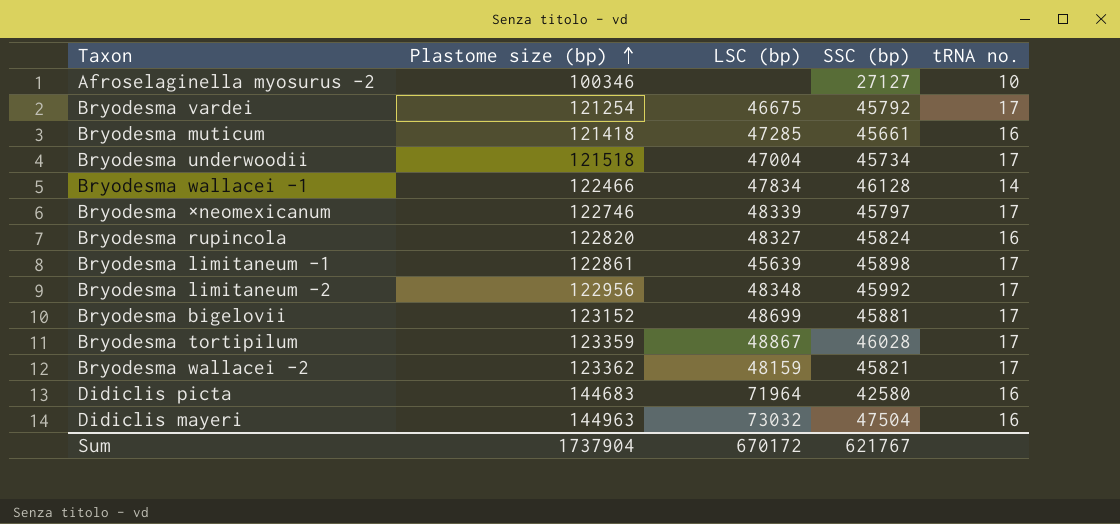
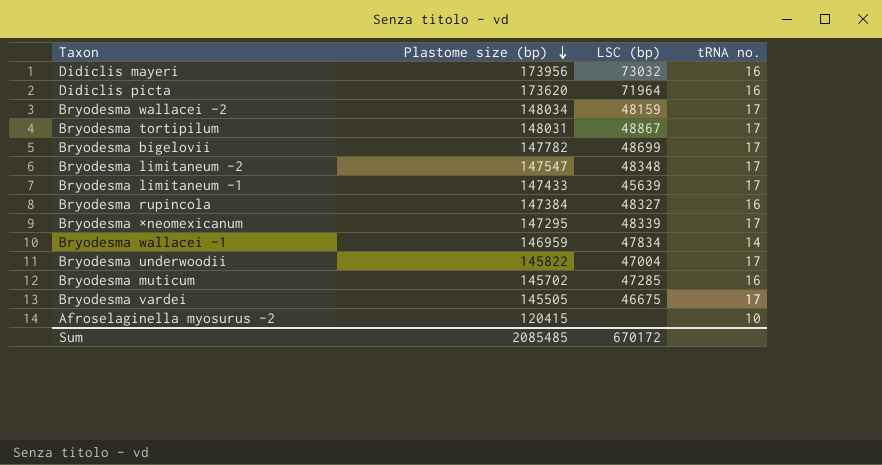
row order: Plastome size (bp) ascending -> Plastome size (bp) descending
column SSC (bp) | position: 4 -> none
Didiclis mayeri | Plastome size (bp): 144963 -> 173956
Didiclis picta | Plastome size (bp): 144683 -> 173620
Bryodesma wallacei -2 | Plastome size (bp): 123362 -> 148034
Bryodesma tortipilum | Plastome size (bp): 123359 -> 148031
Bryodesma bigelovii | Plastome size (bp): 123152 -> 147782
Bryodesma limitaneum -2 | Plastome size (bp): 122956 -> 147547
Bryodesma limitaneum -1 | Plastome size (bp): 122861 -> 147433
Bryodesma rupincola | Plastome size (bp): 122820 -> 147384
Bryodesma ×neomexicanum | Plastome size (bp): 122746 -> 147295
Bryodesma wallacei -1 | Plastome size (bp): 122466 -> 146959
Bryodesma underwoodii | Plastome size (bp): 121518 -> 145822
Bryodesma muticum | Plastome size (bp): 121418 -> 145702
Bryodesma vardei | Plastome size (bp): 121254 -> 145505
Afroselaginella myosurus -2 | Plastome size (bp): 100346 -> 120415
Sum | Plastome size (bp): 1737904 -> 2085485

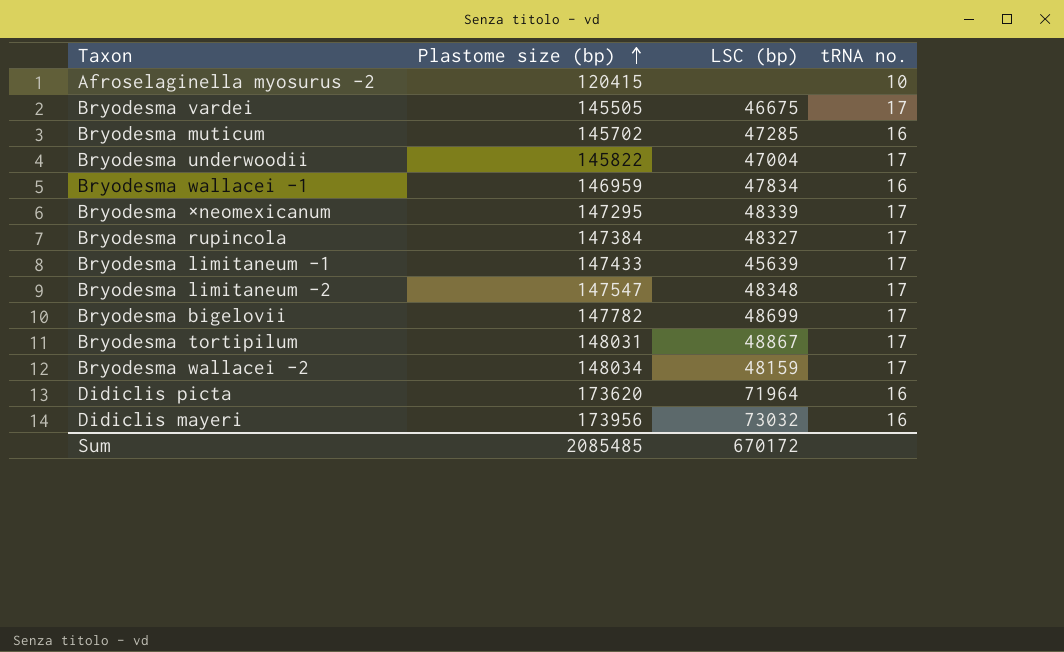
row order: Plastome size (bp) descending -> Plastome size (bp) ascending
Bryodesma wallacei -1 | tRNA no.: 14 -> 16
Bryodesma rupincola | tRNA no.: 16 -> 17

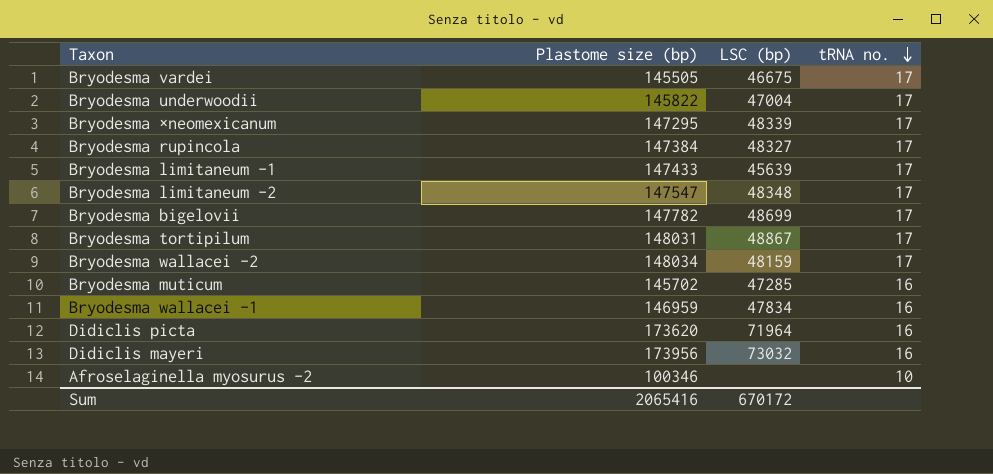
row order: Plastome size (bp) ascending -> tRNA no. descending
Afroselaginella myosurus -2 | Plastome size (bp): 120415 -> 100346
Sum | Plastome size (bp): 2085485 -> 2065416

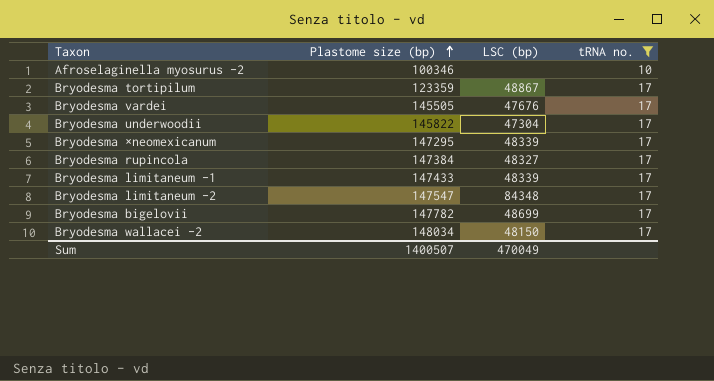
filter: none -> tRNA no. != 16
row order: tRNA no. descending -> Plastome size (bp) ascending
Bryodesma tortipilum | Plastome size (bp): 148031 -> 123359
Bryodesma vardei | LSC (bp): 46675 -> 47676
Bryodesma underwoodii | LSC (bp): 47004 -> 47304
Bryodesma limitaneum -1 | LSC (bp): 45639 -> 48339
Bryodesma limitaneum -2 | LSC (bp): 48348 -> 84348
Bryodesma wallacei -2 | LSC (bp): 48159 -> 48150
Sum | Plastome size (bp): 2065416 -> 1400507
Sum | LSC (bp): 670172 -> 470049

